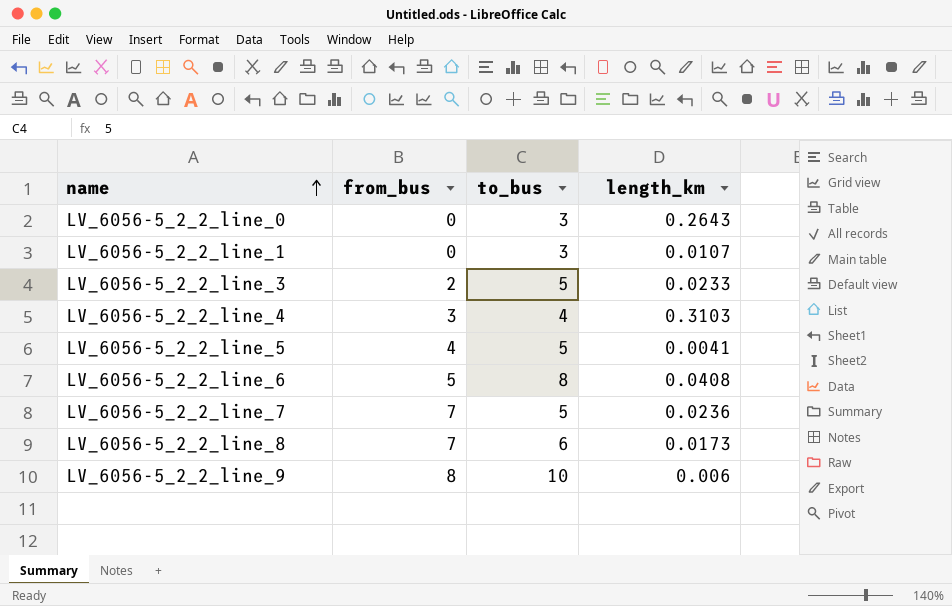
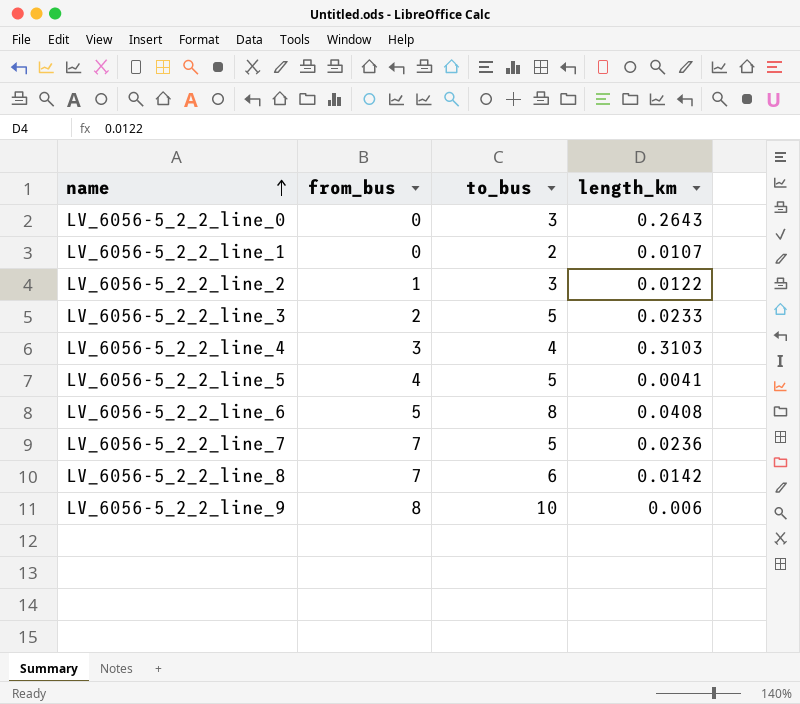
LV_6056-5_2_2_line_1 | to_bus: 3 -> 2
row LV_6056-5_2_2_line_2: none -> 1 | 3 | 0.0122
LV_6056-5_2_2_line_8 | length_km: 0.0173 -> 0.0142

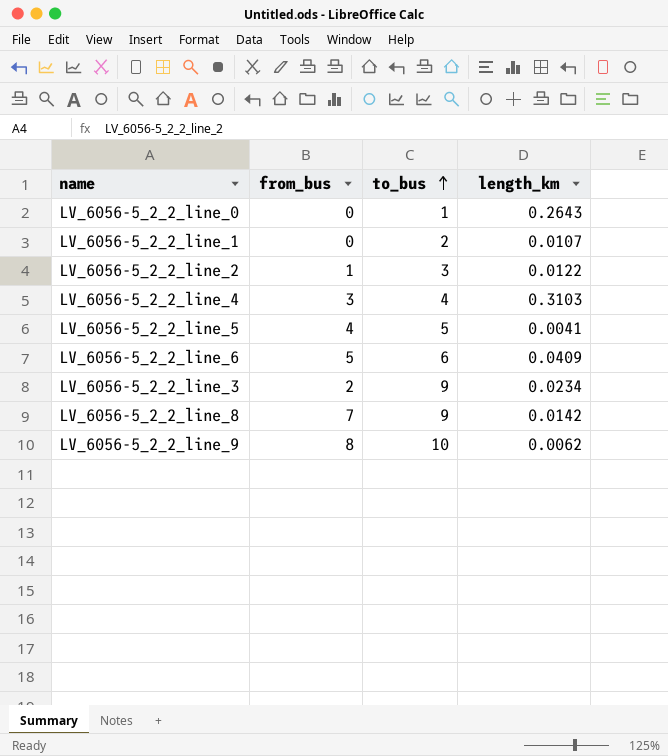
row order: name ascending -> to_bus ascending
row LV_6056-5_2_2_line_7: 7 | 5 | 0.0236 -> none
LV_6056-5_2_2_line_0 | to_bus: 3 -> 1
LV_6056-5_2_2_line_6 | to_bus: 8 -> 6
LV_6056-5_2_2_line_6 | length_km: 0.0408 -> 0.0409
LV_6056-5_2_2_line_3 | to_bus: 5 -> 9
LV_6056-5_2_2_line_3 | length_km: 0.0233 -> 0.0234
LV_6056-5_2_2_line_8 | to_bus: 6 -> 9
LV_6056-5_2_2_line_9 | length_km: 0.006 -> 0.0062

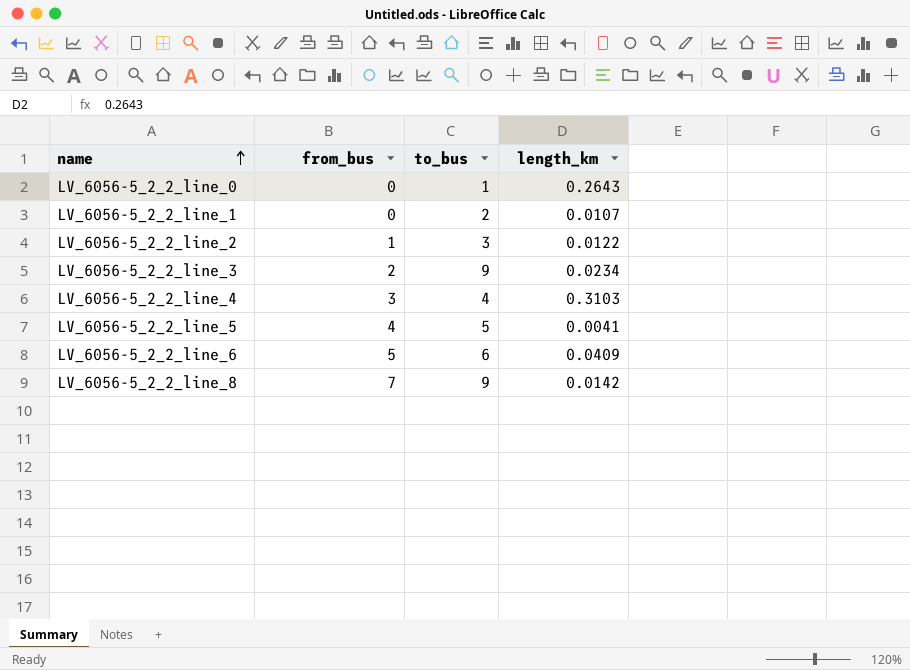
row order: to_bus ascending -> name ascending
row LV_6056-5_2_2_line_9: 8 | 10 | 0.0062 -> none

